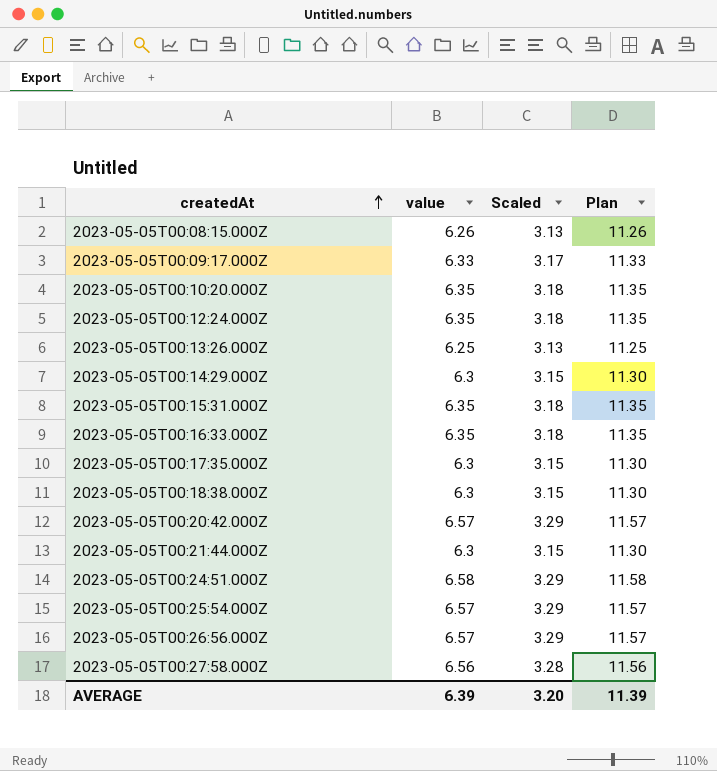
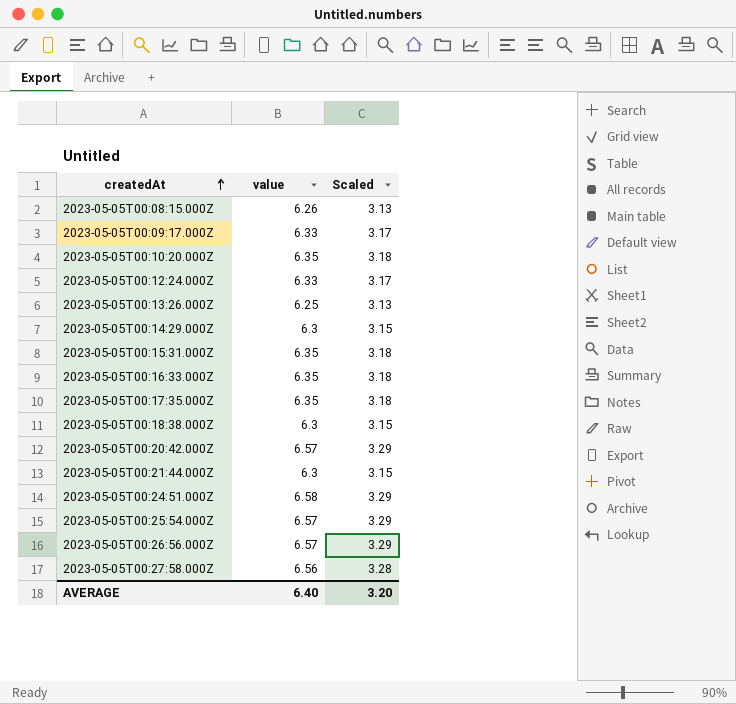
column Plan | formula: [value] + 5 -> none
2023-05-05T00:12:24.000Z | value: 6.35 -> 6.33
2023-05-05T00:12:24.000Z | Scaled: 3.18 -> 3.17
2023-05-05T00:17:35.000Z | value: 6.3 -> 6.35
2023-05-05T00:17:35.000Z | Scaled: 3.15 -> 3.18
AVERAGE | value: 6.39 -> 6.40

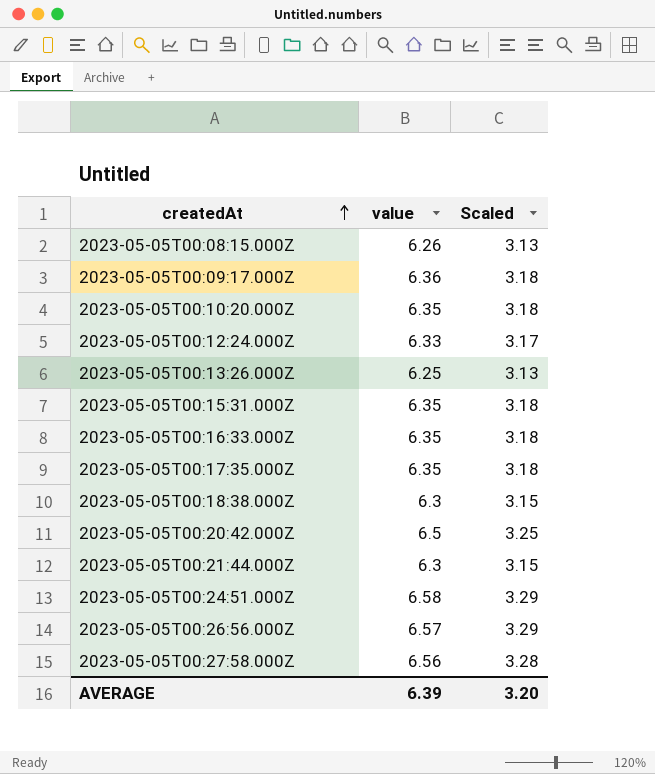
row 2023-05-05T00:14:29.000Z: 6.3 | 3.15 -> none
row 2023-05-05T00:25:54.000Z: 6.57 | 3.29 -> none
2023-05-05T00:09:17.000Z | value: 6.33 -> 6.36
2023-05-05T00:09:17.000Z | Scaled: 3.17 -> 3.18
2023-05-05T00:20:42.000Z | value: 6.57 -> 6.5
2023-05-05T00:20:42.000Z | Scaled: 3.29 -> 3.25
AVERAGE | value: 6.40 -> 6.39

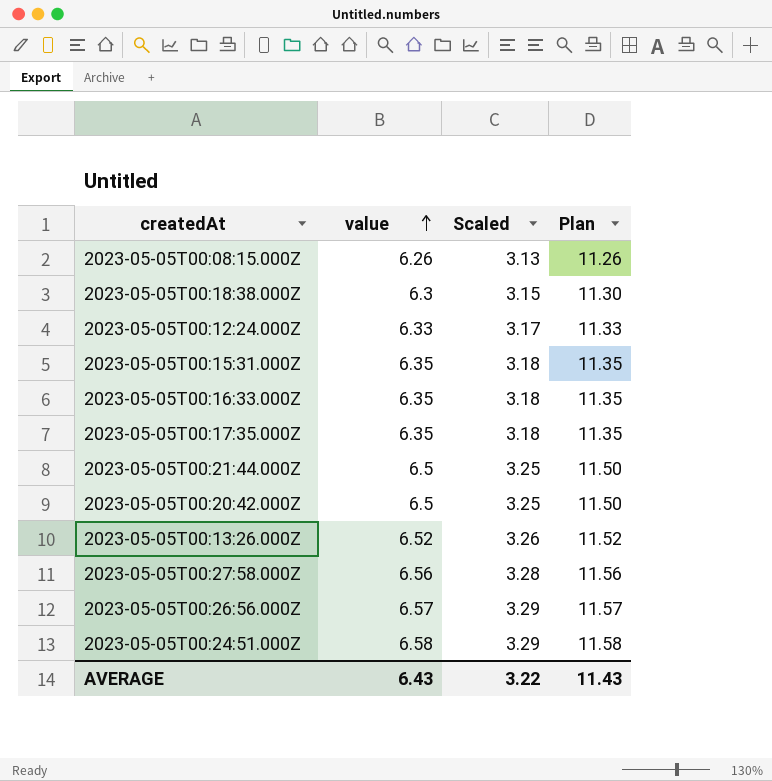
row order: createdAt ascending -> value ascending
column Plan | formula: none -> [value] + 5
row 2023-05-05T00:09:17.000Z: 6.36 | 3.18 -> none
row 2023-05-05T00:10:20.000Z: 6.35 | 3.18 -> none
2023-05-05T00:21:44.000Z | value: 6.3 -> 6.5
2023-05-05T00:21:44.000Z | Scaled: 3.15 -> 3.25
2023-05-05T00:13:26.000Z | value: 6.25 -> 6.52
2023-05-05T00:13:26.000Z | Scaled: 3.13 -> 3.26
AVERAGE | value: 6.39 -> 6.43
AVERAGE | Scaled: 3.20 -> 3.22

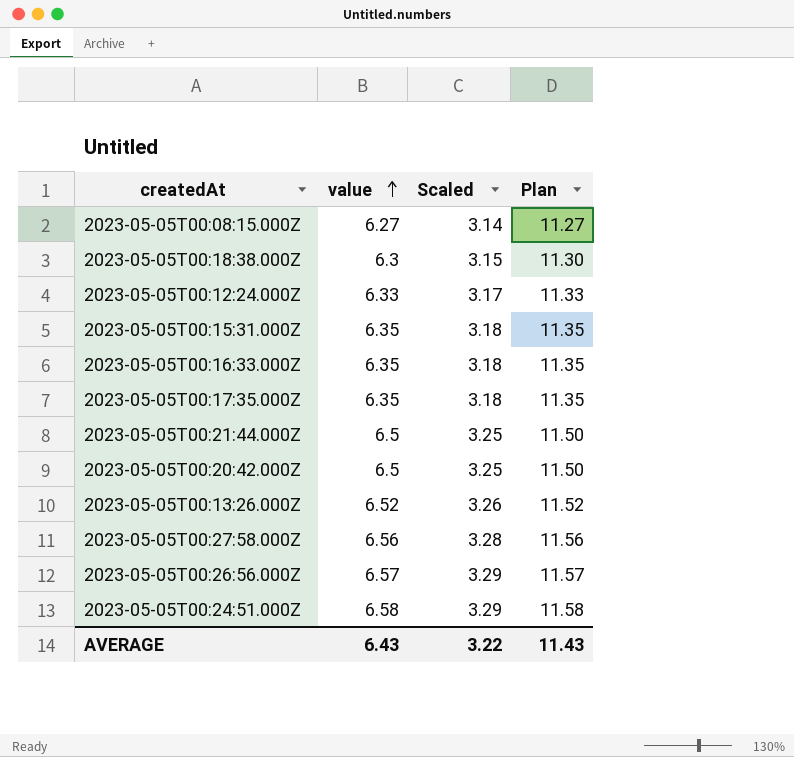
2023-05-05T00:08:15.000Z | value: 6.26 -> 6.27
2023-05-05T00:08:15.000Z | Scaled: 3.13 -> 3.14
2023-05-05T00:08:15.000Z | Plan: 11.26 -> 11.27

